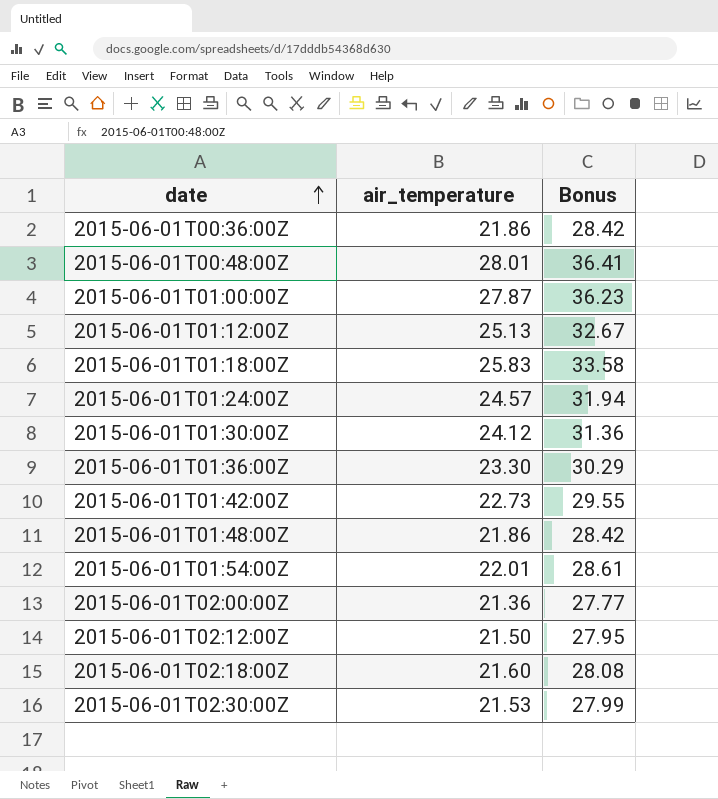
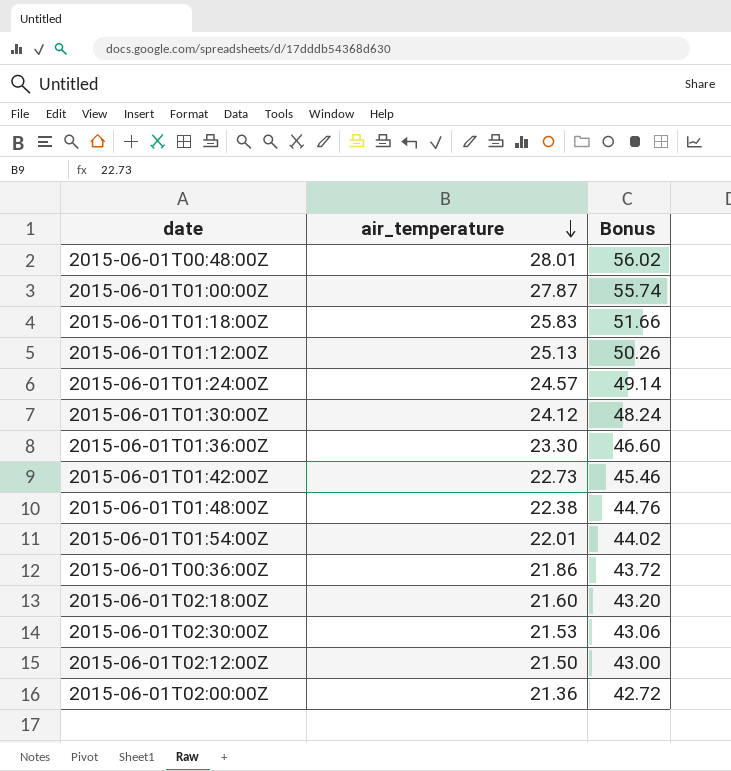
row order: date ascending -> air_temperature descending
column Bonus | formula: [air_temperature] * 1.3 -> [air_temperature] * 2
2015-06-01T01:48:00Z | air_temperature: 21.86 -> 22.38

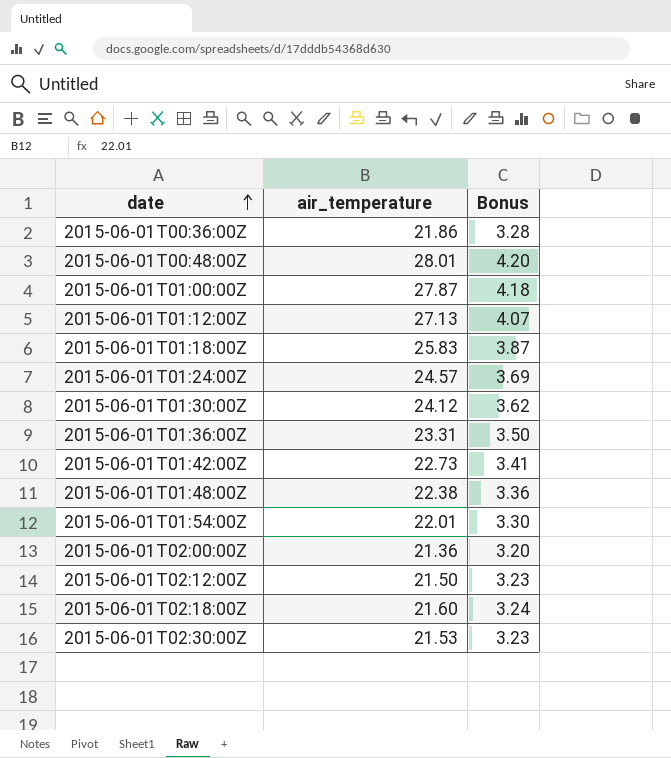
row order: air_temperature descending -> date ascending
column Bonus | formula: [air_temperature] * 2 -> [air_temperature] * 0.15
2015-06-01T01:12:00Z | air_temperature: 25.13 -> 27.13
2015-06-01T01:36:00Z | air_temperature: 23.30 -> 23.31

